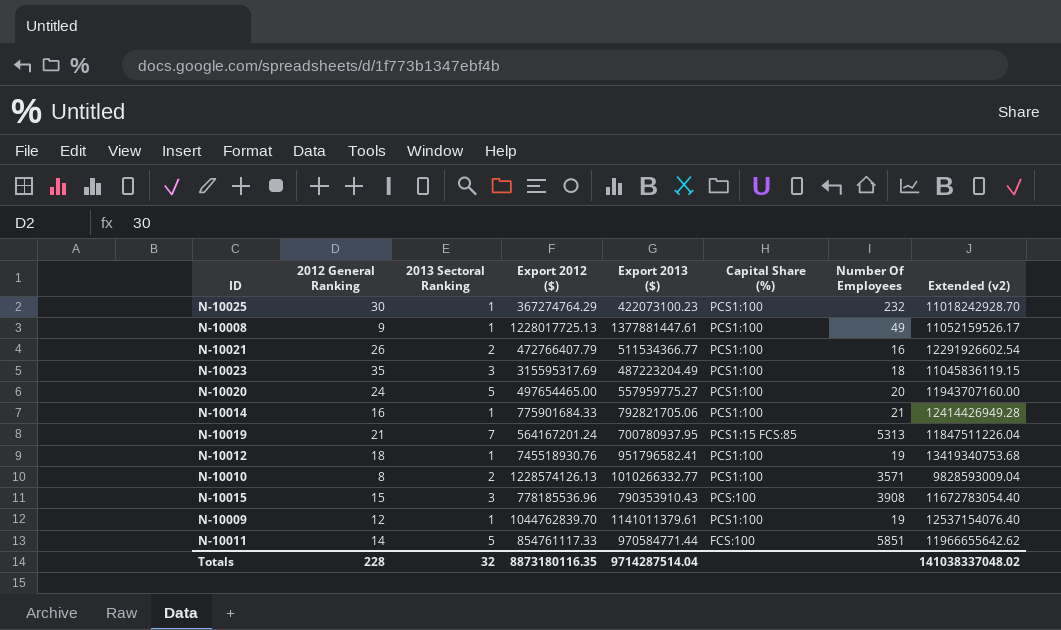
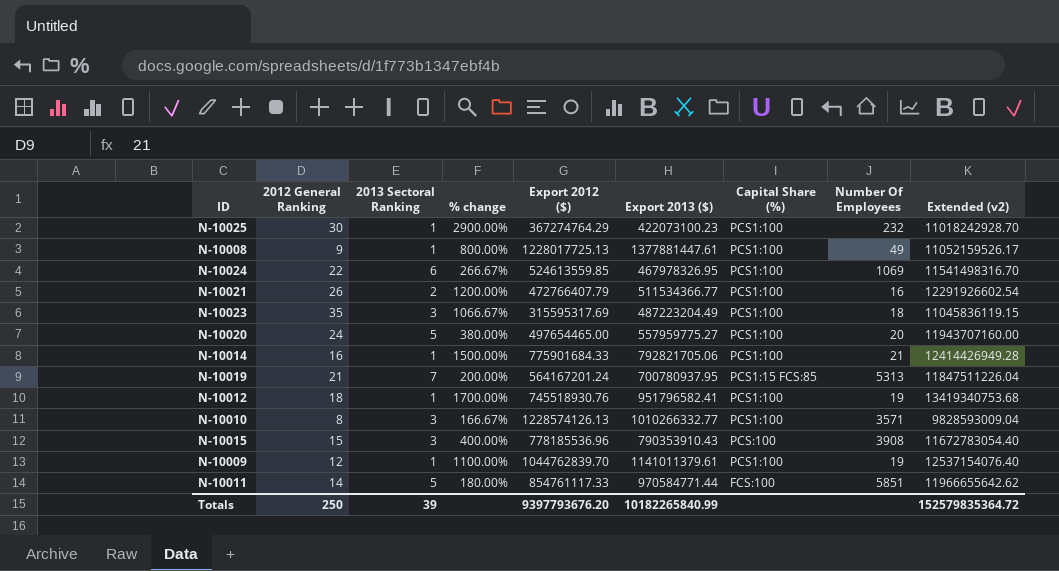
column % change | formula: none -> ([2012 General Ranking] - [2013 Sectoral Ranking]) / [2013 Sectoral Ranking]
row N-10024: none -> 22 | 6 | 266.67% | 524613559.85 | 467978326.95 | PCS1:100 | 1069 | 11541498316.70
N-10010 | 2013 Sectoral Ranking: 2 -> 3
Totals | 2012 General Ranking: 228 -> 250
Totals | 2013 Sectoral Ranking: 32 -> 39
Totals | Export 2012 ($): 8873180116.35 -> 9397793676.20
Totals | Export 2013 ($): 9714287514.04 -> 10182265840.99
Totals | Extended (v2): 141038337048.02 -> 152579835364.72

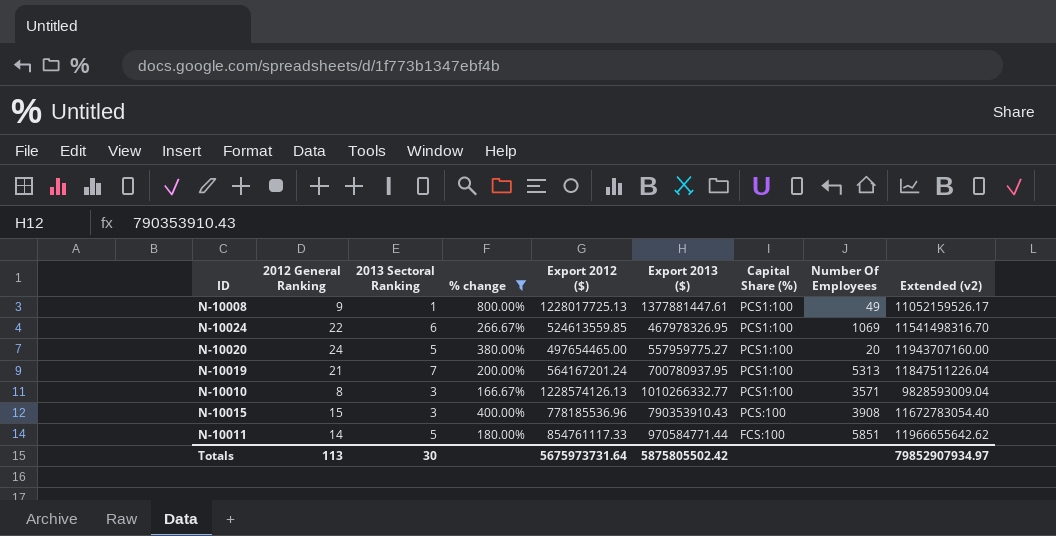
filter: none -> % change <= 800.00%
N-10019 | Capital Share (%): PCS1:15 FCS:85 -> PCS1:100
Totals | 2012 General Ranking: 250 -> 113
Totals | 2013 Sectoral Ranking: 39 -> 30
Totals | Export 2012 ($): 9397793676.20 -> 5675973731.64
Totals | Export 2013 ($): 10182265840.99 -> 5875805502.42
Totals | Extended (v2): 152579835364.72 -> 79852907934.97

